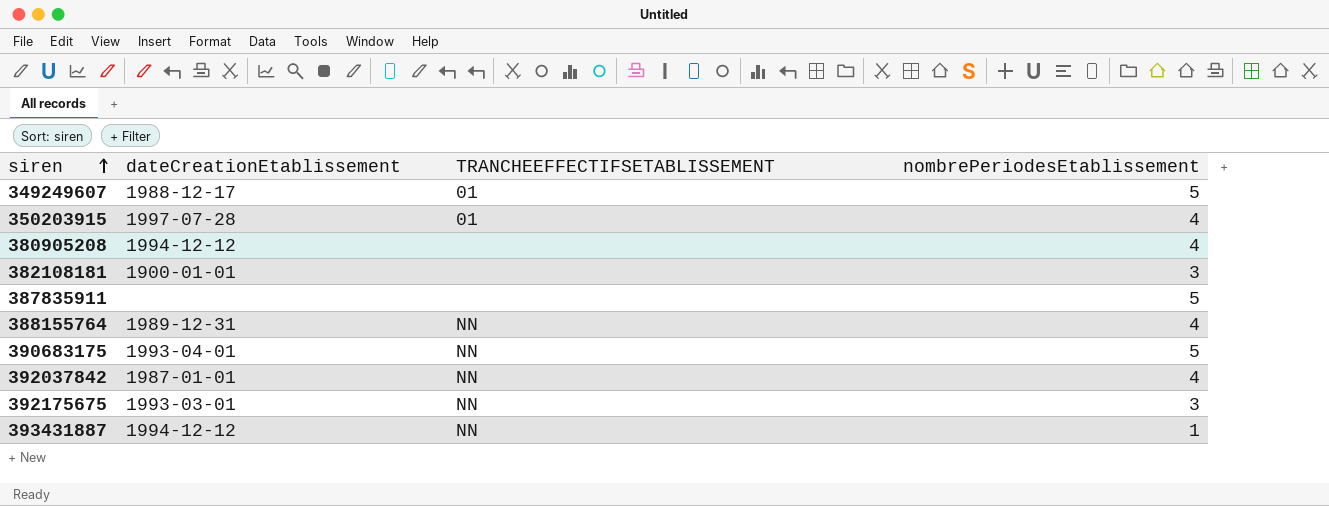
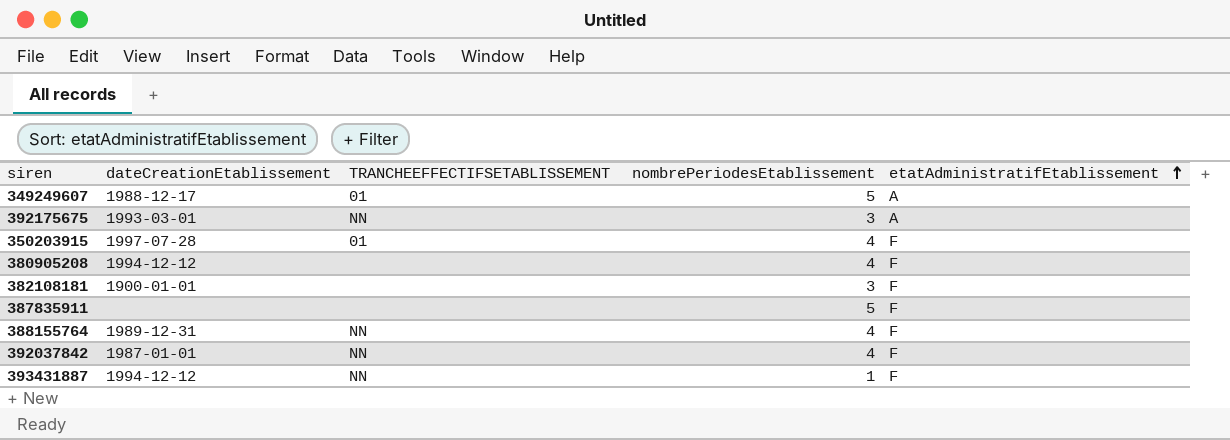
row order: siren ascending -> etatAdministratifEtablissement ascending
column etatAdministratifEtablissement | position: none -> 5
row 390683175: 1993-04-01 | NN | 5 -> none

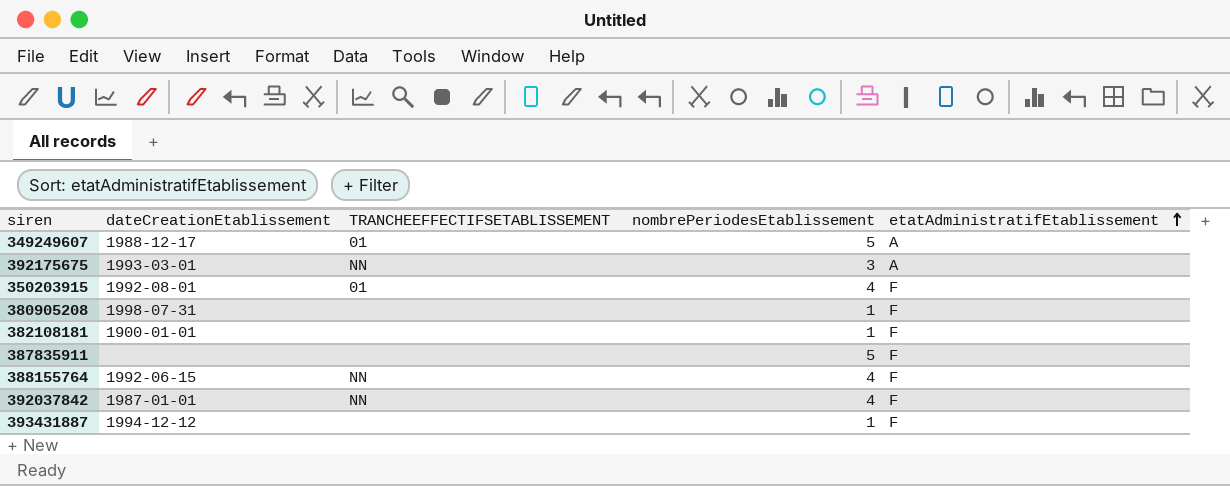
350203915 | dateCreationEtablissement: 1997-07-28 -> 1992-08-01
380905208 | dateCreationEtablissement: 1994-12-12 -> 1998-07-31
380905208 | nombrePeriodesEtablissement: 4 -> 1
382108181 | nombrePeriodesEtablissement: 3 -> 1
388155764 | dateCreationEtablissement: 1989-12-31 -> 1992-06-15
393431887 | TRANCHEEFFECTIFSETABLISSEMENT: NN -> none

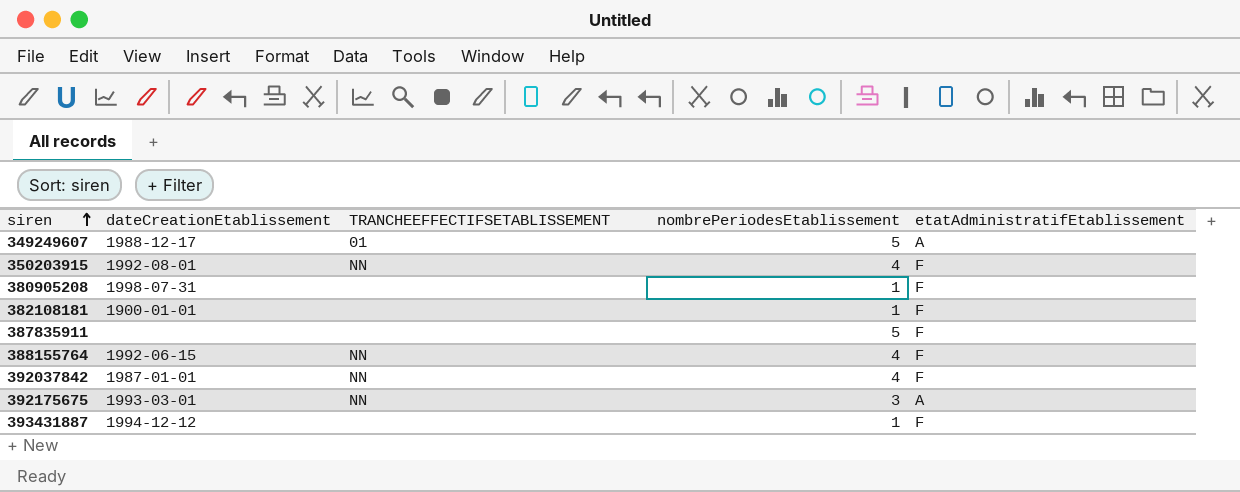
row order: etatAdministratifEtablissement ascending -> siren ascending
350203915 | TRANCHEEFFECTIFSETABLISSEMENT: 01 -> NN

